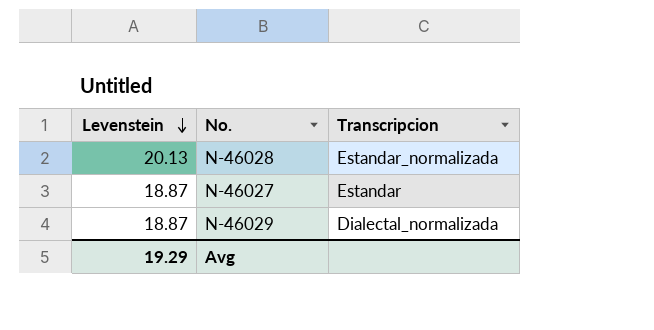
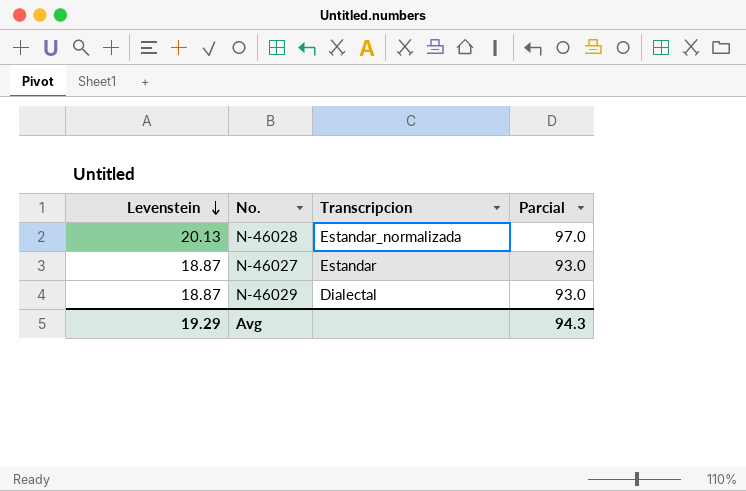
column Parcial | position: none -> 4
N-46029 | Transcripcion: Dialectal_normalizada -> Dialectal

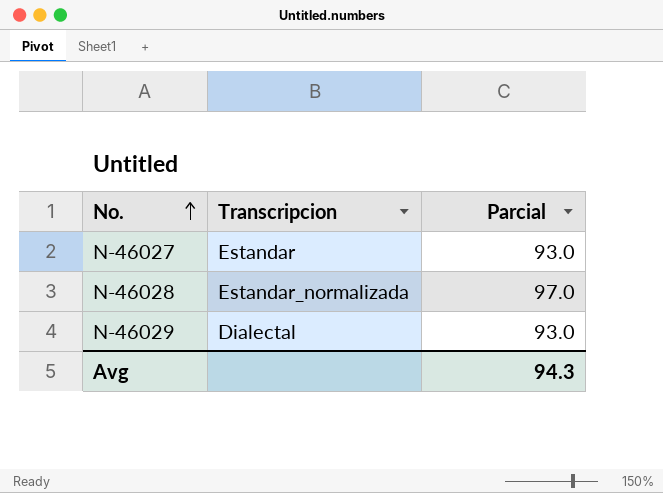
row order: Levenstein descending -> No. ascending
column Levenstein | position: 1 -> none

